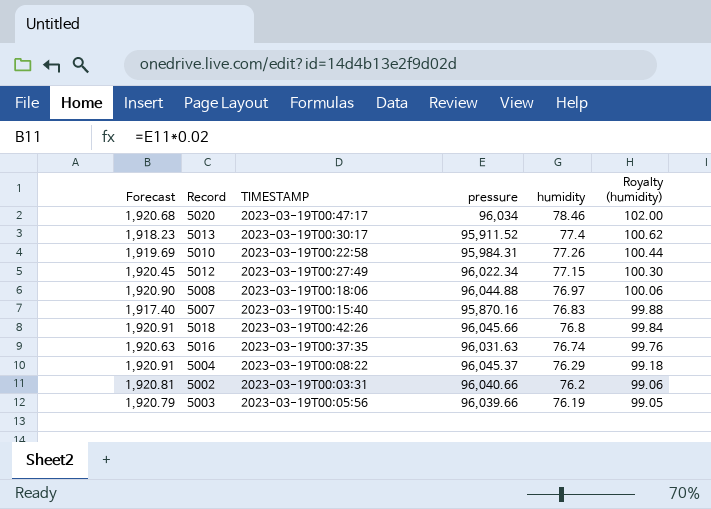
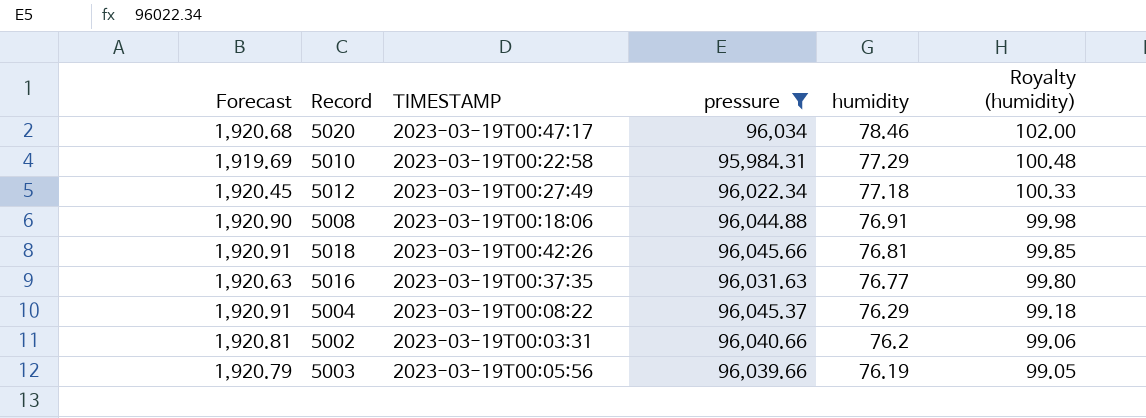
filter: none -> pressure >= 95,984.31
5010 | humidity: 77.26 -> 77.29
5010 | Royalty (humidity): 100.44 -> 100.48
5012 | humidity: 77.15 -> 77.18
5012 | Royalty (humidity): 100.30 -> 100.33
5008 | humidity: 76.97 -> 76.91
5008 | Royalty (humidity): 100.06 -> 99.98
5018 | humidity: 76.8 -> 76.81
5018 | Royalty (humidity): 99.84 -> 99.85
5016 | humidity: 76.74 -> 76.77
5016 | Royalty (humidity): 99.76 -> 99.80

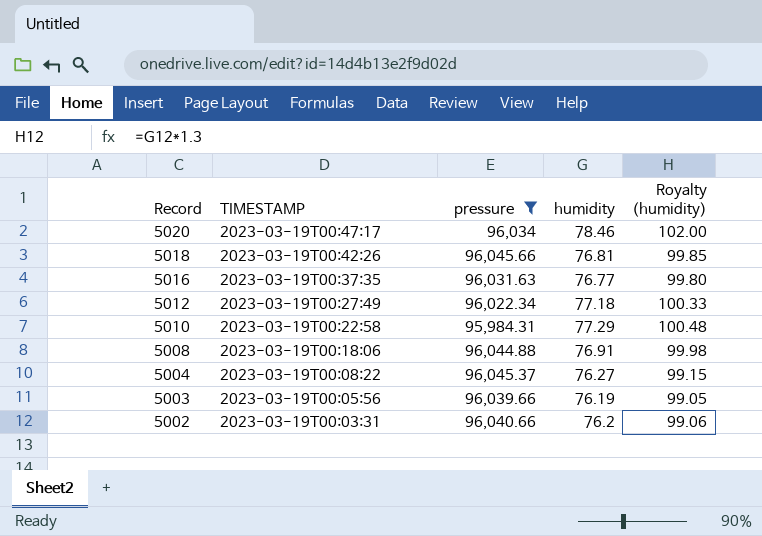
row order: humidity descending -> Record descending
column Forecast | formula: [pressure] * 0.02 -> none
5004 | humidity: 76.29 -> 76.27
5004 | Royalty (humidity): 99.18 -> 99.15

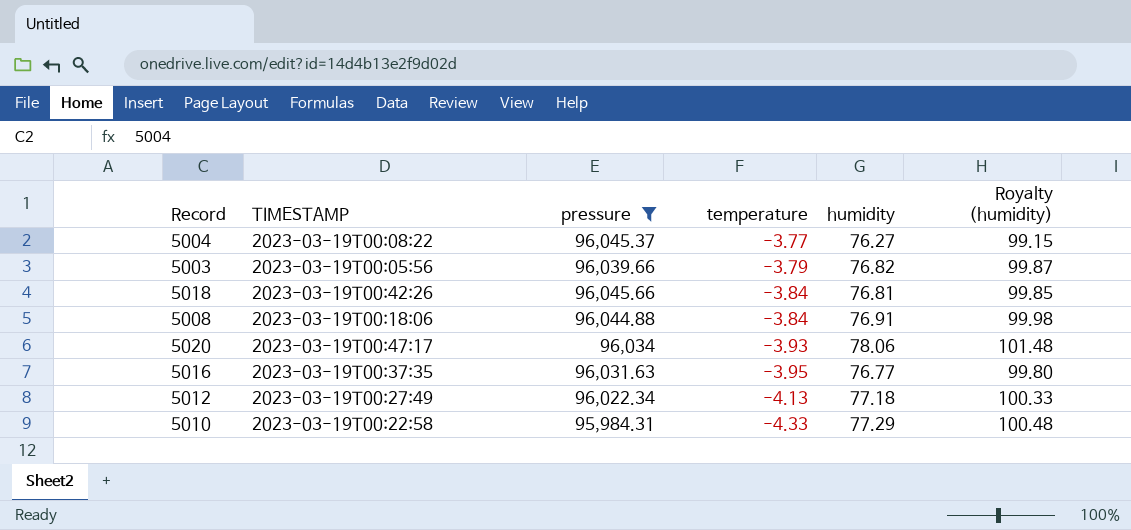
row order: Record descending -> temperature descending
column temperature | position: none -> 4
row 5002: 2023-03-19T00:03:31 | 96,040.66 | 76.2 | 99.06 -> none
5003 | humidity: 76.19 -> 76.82
5003 | Royalty (humidity): 99.05 -> 99.87
5020 | humidity: 78.46 -> 78.06
5020 | Royalty (humidity): 102.00 -> 101.48

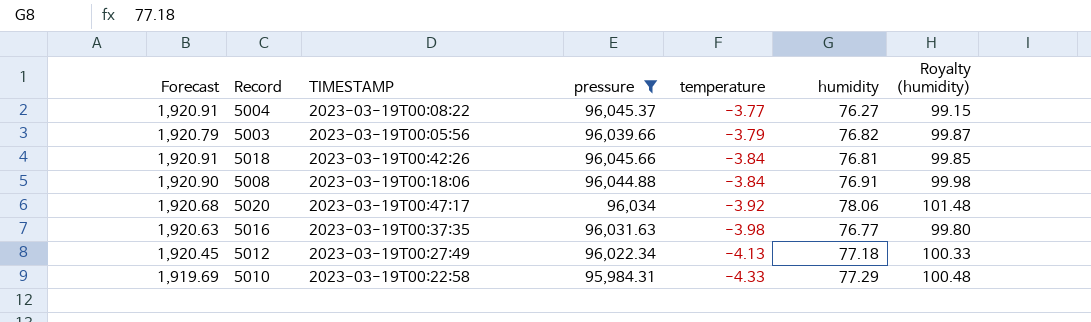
column Forecast | formula: none -> [pressure] * 0.02
5020 | temperature: -3.93 -> -3.92
5016 | temperature: -3.95 -> -3.98

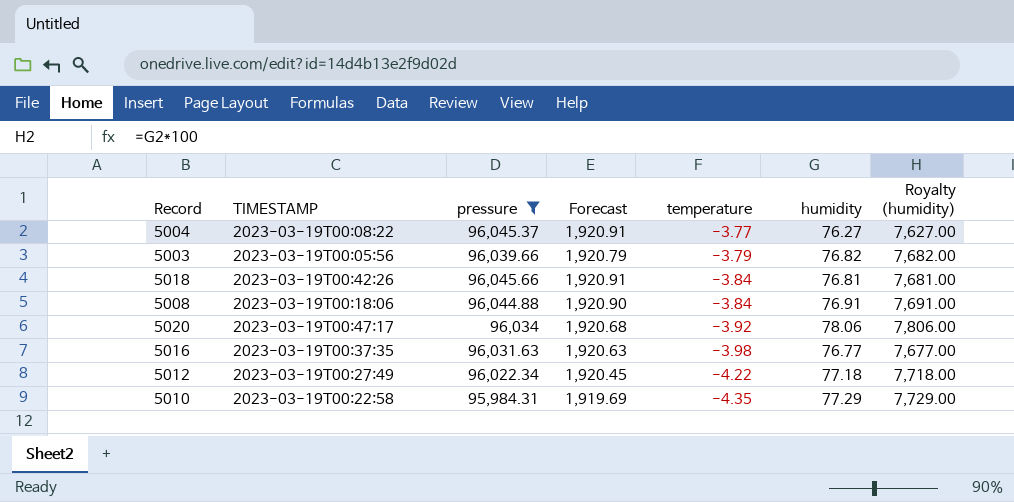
column Forecast | position: 1 -> 4
column Royalty (humidity) | formula: [humidity] * 1.3 -> [humidity] * 100
5012 | temperature: -4.13 -> -4.22
5010 | temperature: -4.33 -> -4.35

